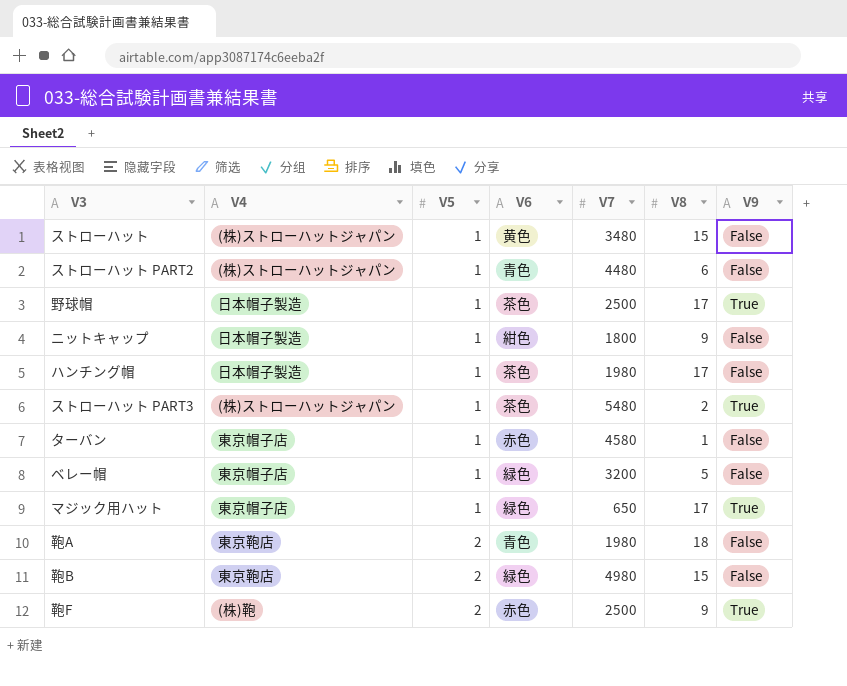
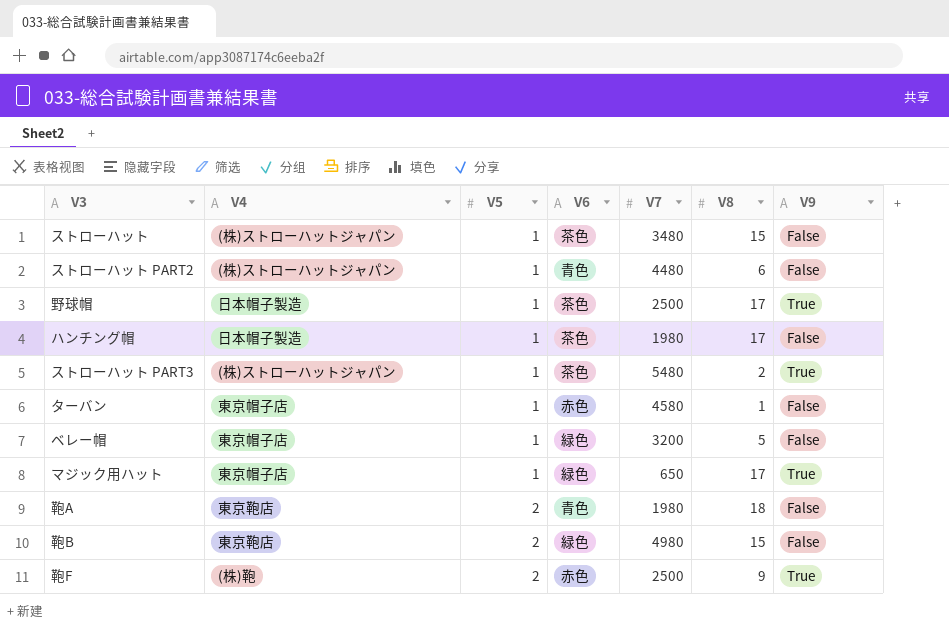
row ニットキャップ: 日本帽子製造 | 1 | 紺色 | 1800 | 9 | False -> none
ストローハット | V6: 黄色 -> 茶色

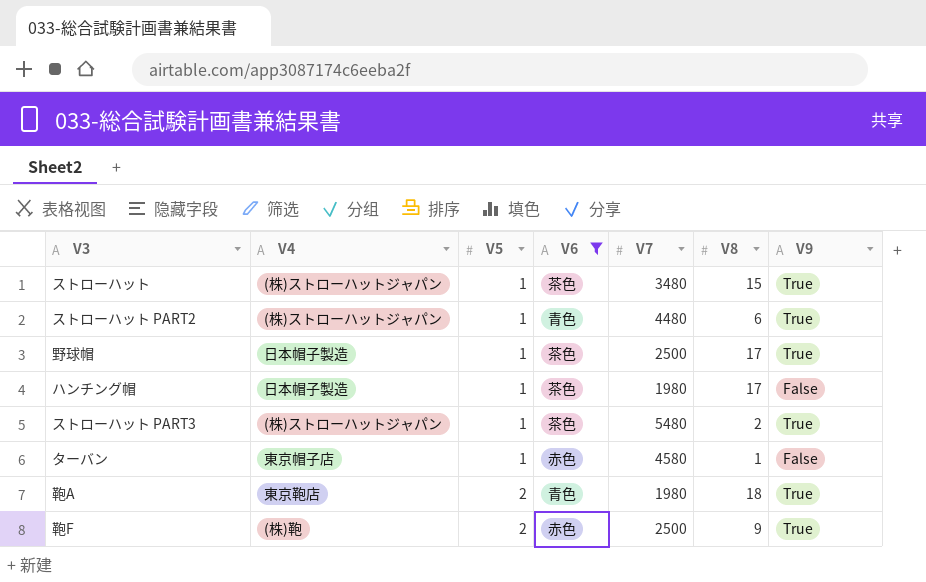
filter: none -> V6 != 緑色
ストローハット | V9: False -> True
ストローハット PART2 | V9: False -> True
鞄A | V9: False -> True

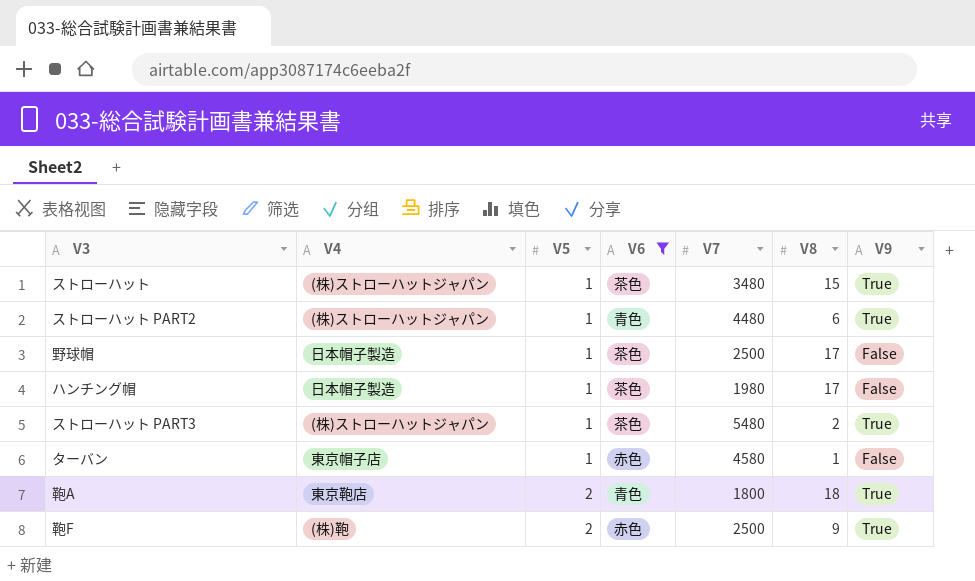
野球帽 | V9: True -> False
鞄A | V7: 1980 -> 1800

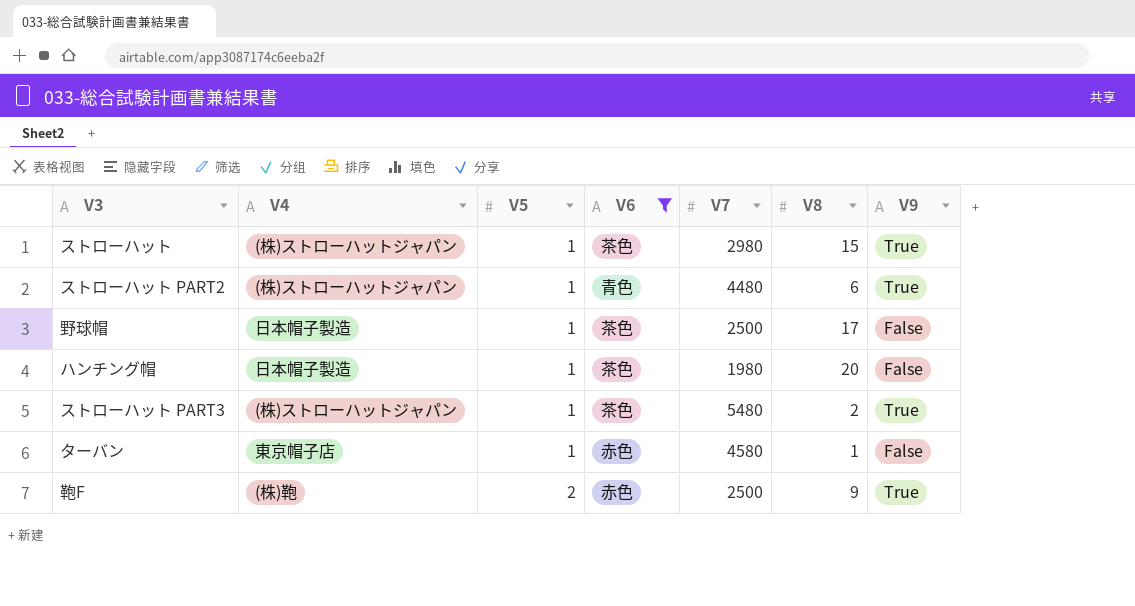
row 鞄A: 東京鞄店 | 2 | 青色 | 1800 | 18 | True -> none
ストローハット | V7: 3480 -> 2980
ハンチング帽 | V8: 17 -> 20

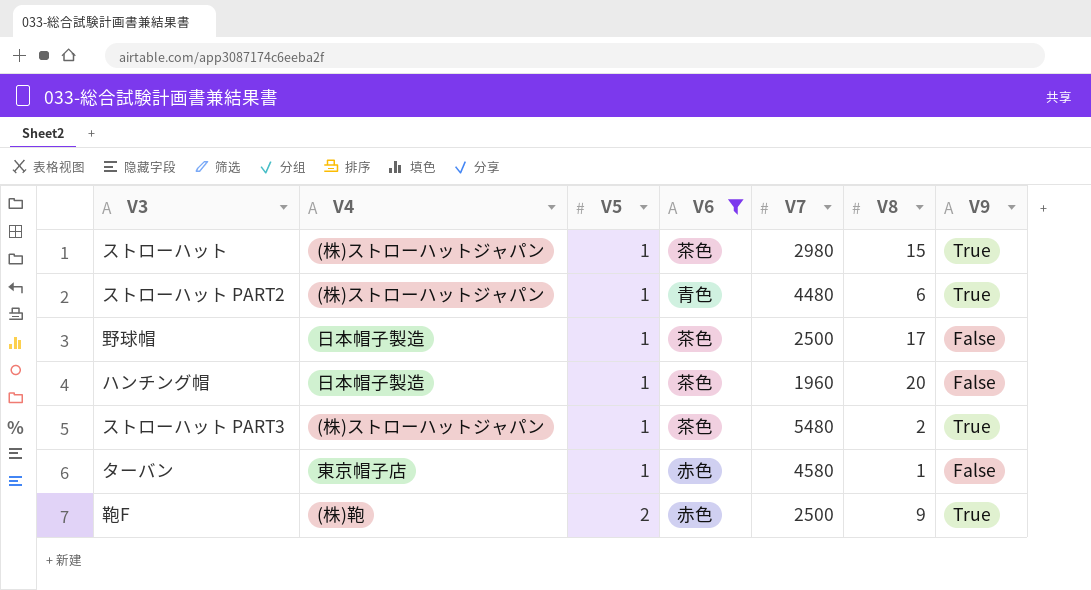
ハンチング帽 | V7: 1980 -> 1960

